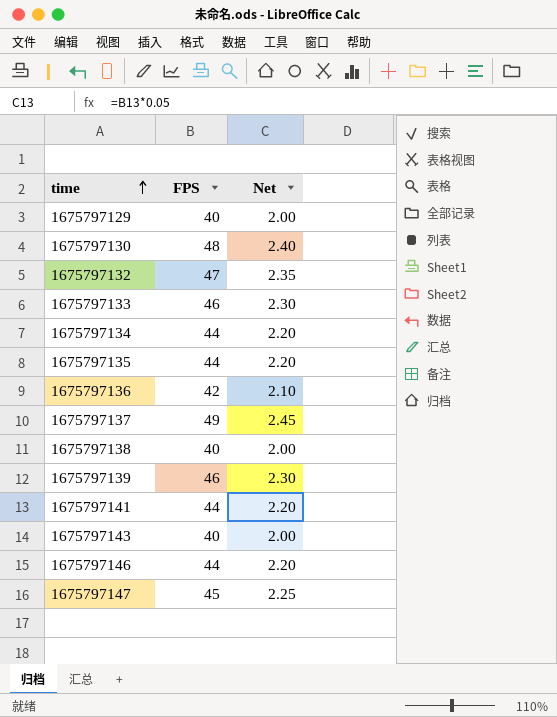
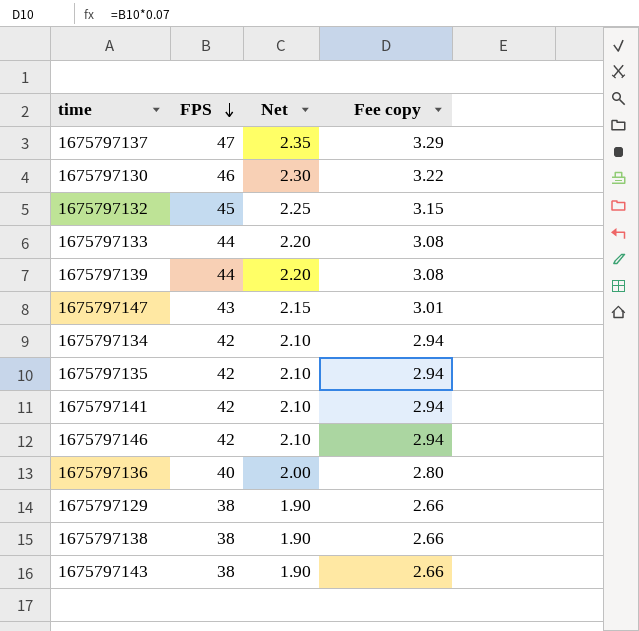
row order: time ascending -> FPS descending
column Fee copy | formula: none -> [FPS] * 0.07
1675797137 | FPS: 49 -> 47
1675797137 | Net: 2.45 -> 2.35
1675797130 | FPS: 48 -> 46
1675797130 | Net: 2.40 -> 2.30
1675797132 | FPS: 47 -> 45
1675797132 | Net: 2.35 -> 2.25
1675797133 | FPS: 46 -> 44
1675797133 | Net: 2.30 -> 2.20
1675797139 | FPS: 46 -> 44
1675797139 | Net: 2.30 -> 2.20
1675797147 | FPS: 45 -> 43
1675797147 | Net: 2.25 -> 2.15
1675797134 | FPS: 44 -> 42
1675797134 | Net: 2.20 -> 2.10
1675797135 | FPS: 44 -> 42
1675797135 | Net: 2.20 -> 2.10
1675797141 | FPS: 44 -> 42
1675797141 | Net: 2.20 -> 2.10
1675797146 | FPS: 44 -> 42
1675797146 | Net: 2.20 -> 2.10
1675797136 | FPS: 42 -> 40
1675797136 | Net: 2.10 -> 2.00
1675797129 | FPS: 40 -> 38
1675797129 | Net: 2.00 -> 1.90
1675797138 | FPS: 40 -> 38
1675797138 | Net: 2.00 -> 1.90
1675797143 | FPS: 40 -> 38
1675797143 | Net: 2.00 -> 1.90

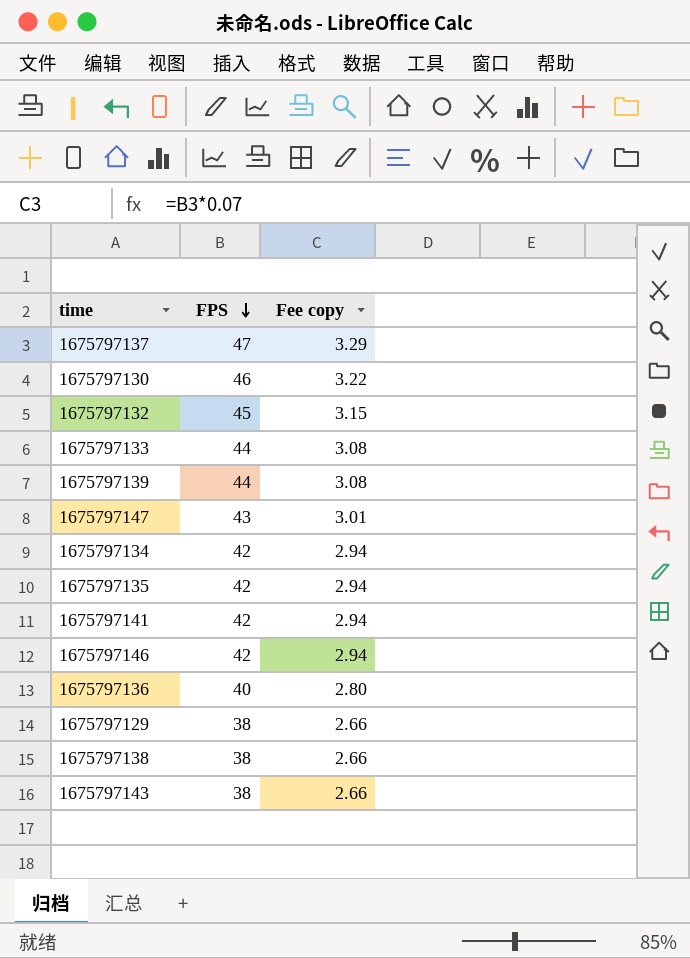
column Net | formula: [FPS] * 0.05 -> none

